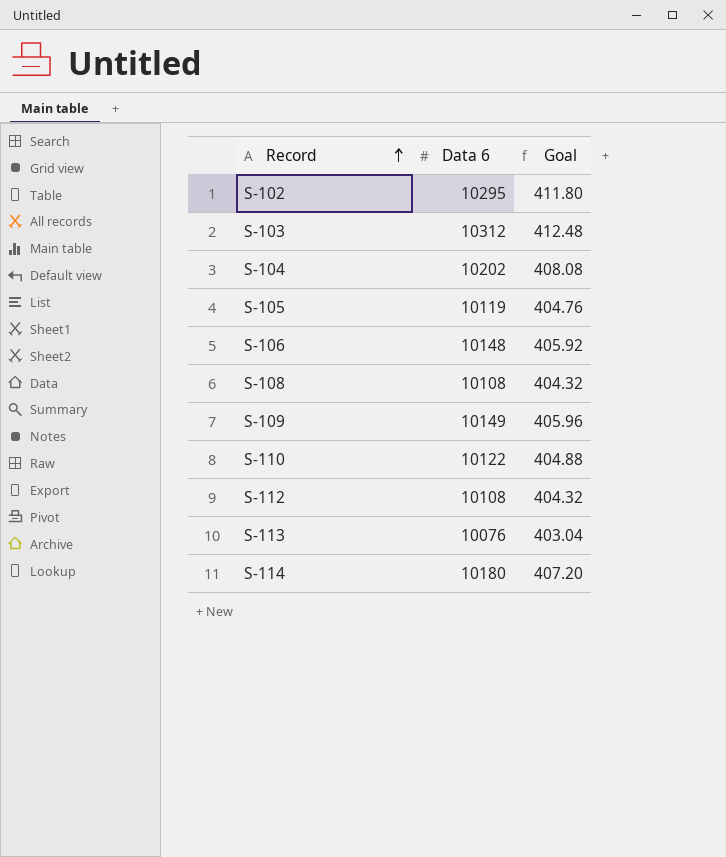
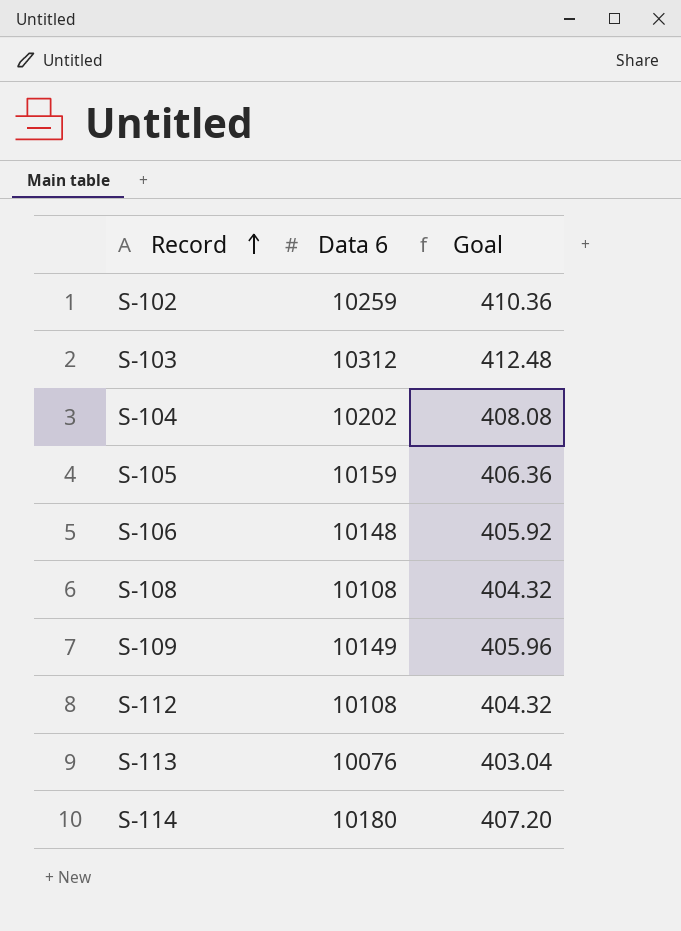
row S-110: 10122 | 404.88 -> none
S-102 | Data 6: 10295 -> 10259
S-102 | Goal: 411.80 -> 410.36
S-105 | Data 6: 10119 -> 10159
S-105 | Goal: 404.76 -> 406.36

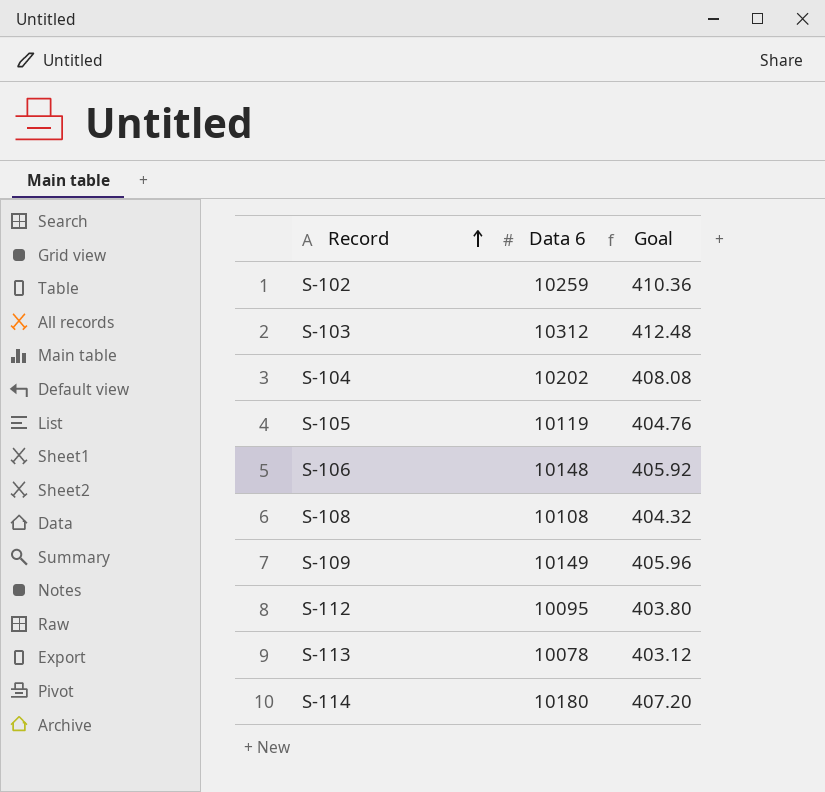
S-105 | Data 6: 10159 -> 10119
S-105 | Goal: 406.36 -> 404.76
S-112 | Data 6: 10108 -> 10095
S-112 | Goal: 404.32 -> 403.80
S-113 | Data 6: 10076 -> 10078
S-113 | Goal: 403.04 -> 403.12

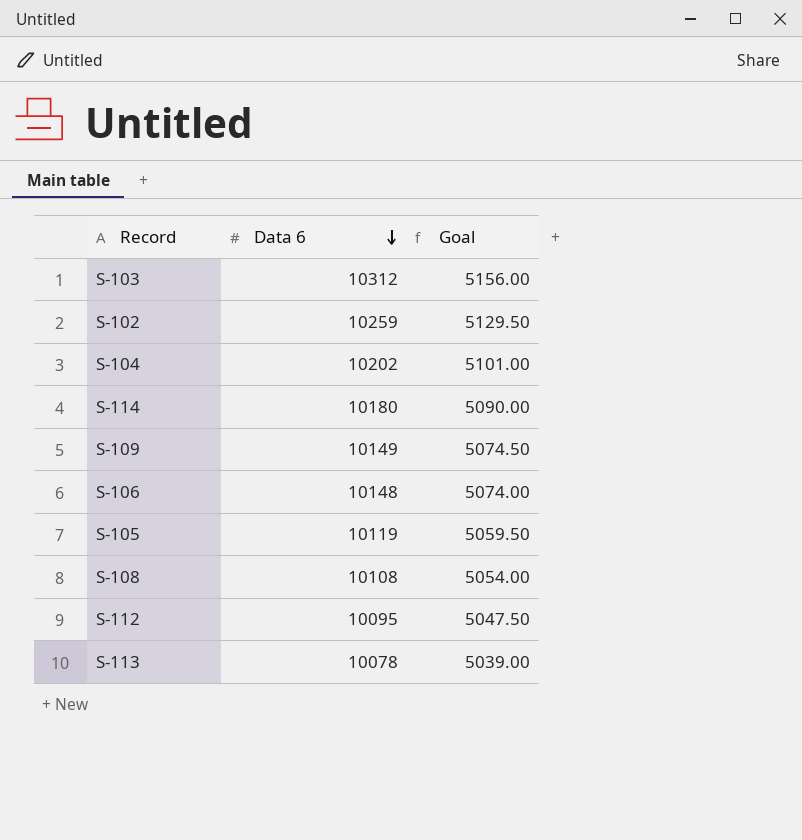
row order: Record ascending -> Data 6 descending
column Goal | formula: [Data 6] * 0.04 -> [Data 6] * 0.5

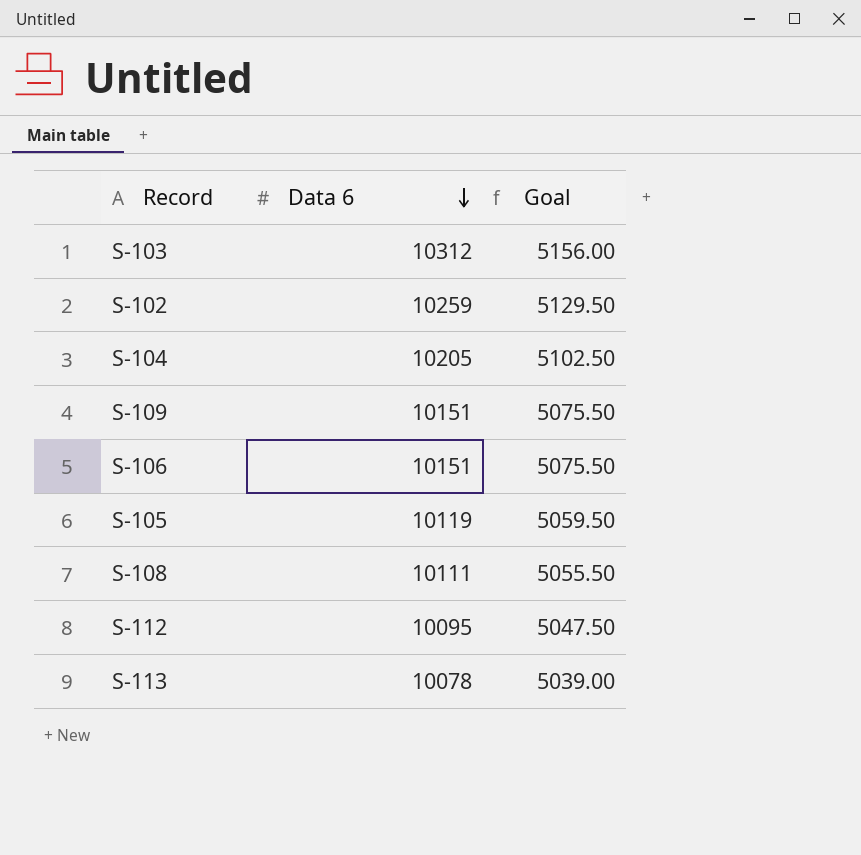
row S-114: 10180 | 5090.00 -> none
S-104 | Data 6: 10202 -> 10205
S-104 | Goal: 5101.00 -> 5102.50
S-109 | Data 6: 10149 -> 10151
S-109 | Goal: 5074.50 -> 5075.50
S-106 | Data 6: 10148 -> 10151
S-106 | Goal: 5074.00 -> 5075.50
S-108 | Data 6: 10108 -> 10111
S-108 | Goal: 5054.00 -> 5055.50

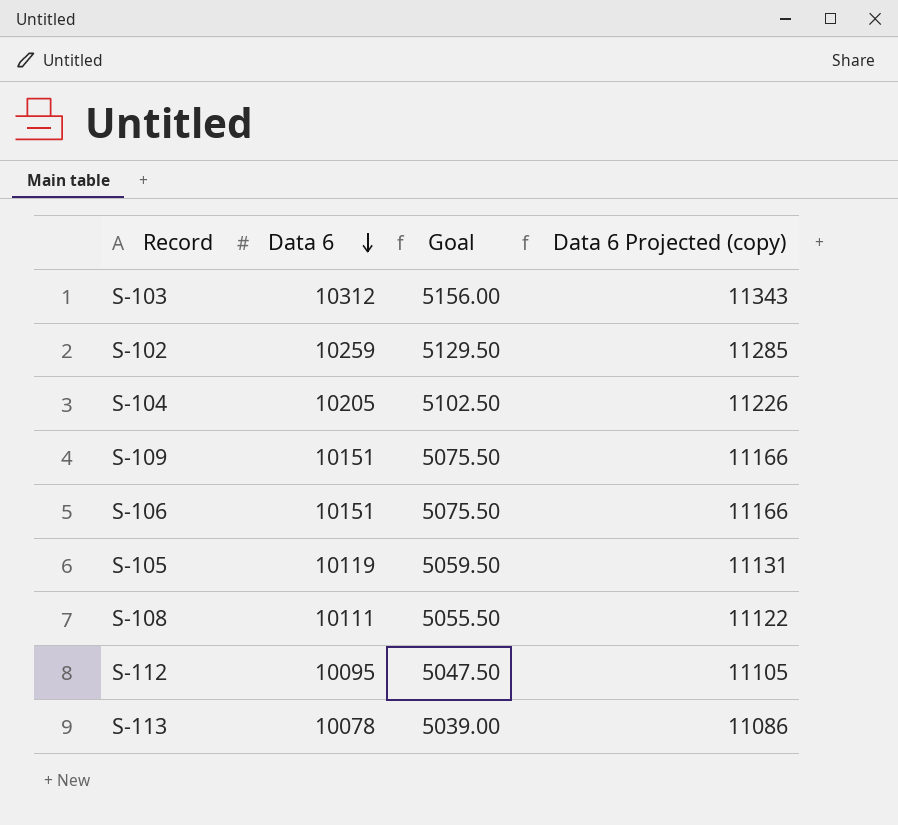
column Data 6 Projected (copy) | formula: none -> [Data 6] * 1.1

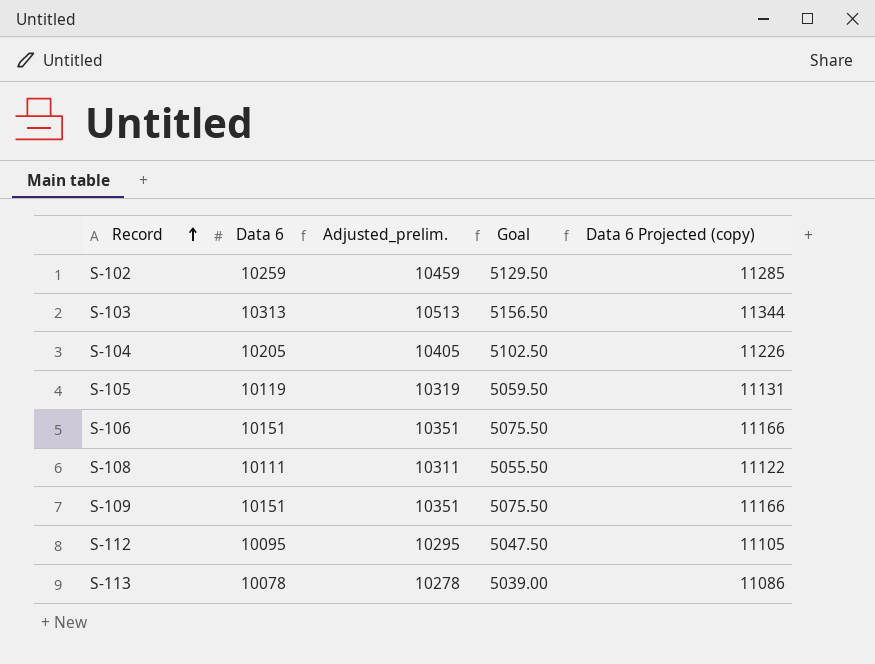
row order: Data 6 descending -> Record ascending
column Adjusted_prelim. | formula: none -> [Data 6] + 200
S-103 | Data 6: 10312 -> 10313
S-103 | Goal: 5156.00 -> 5156.50
S-103 | Data 6 Projected (copy): 11343 -> 11344

